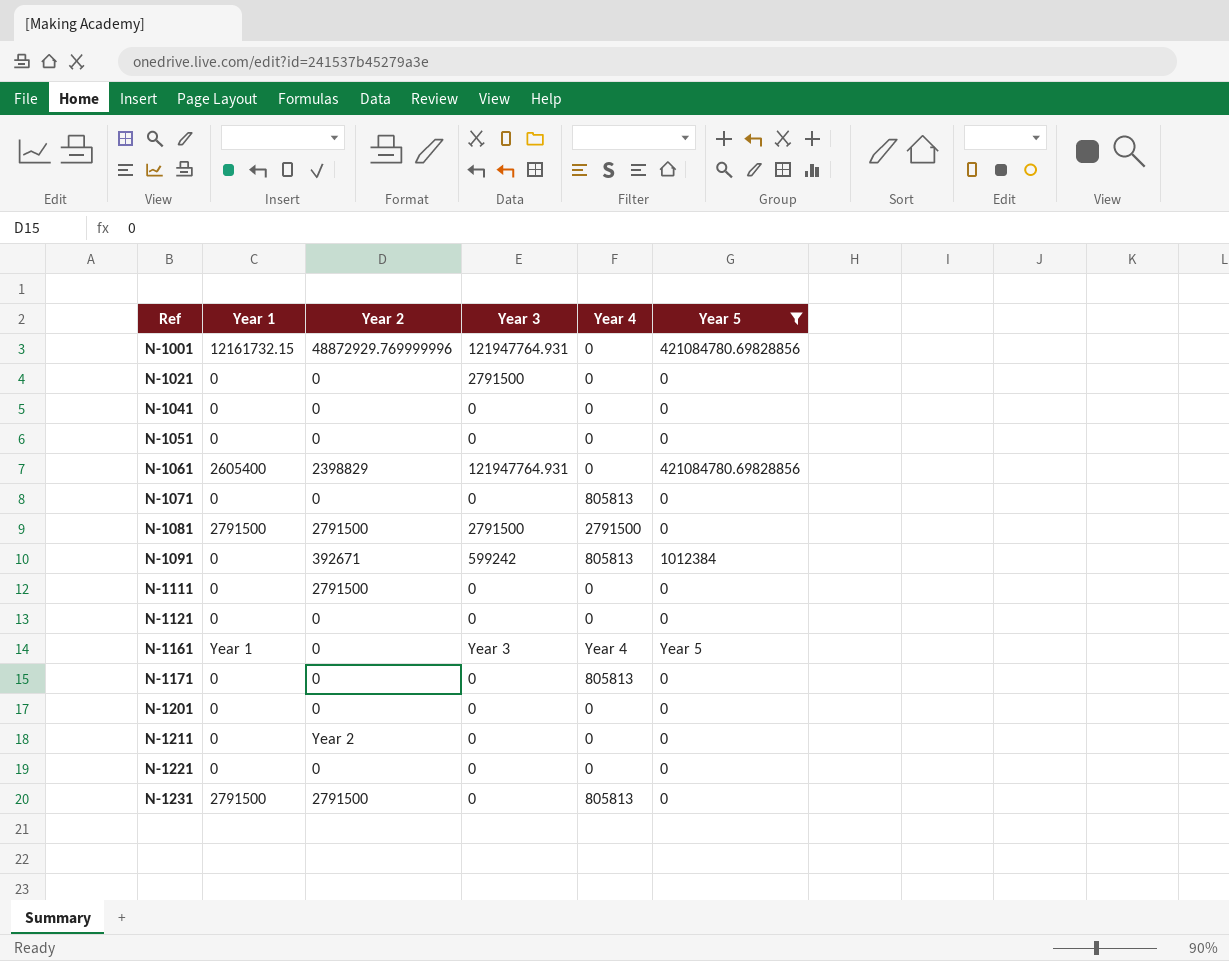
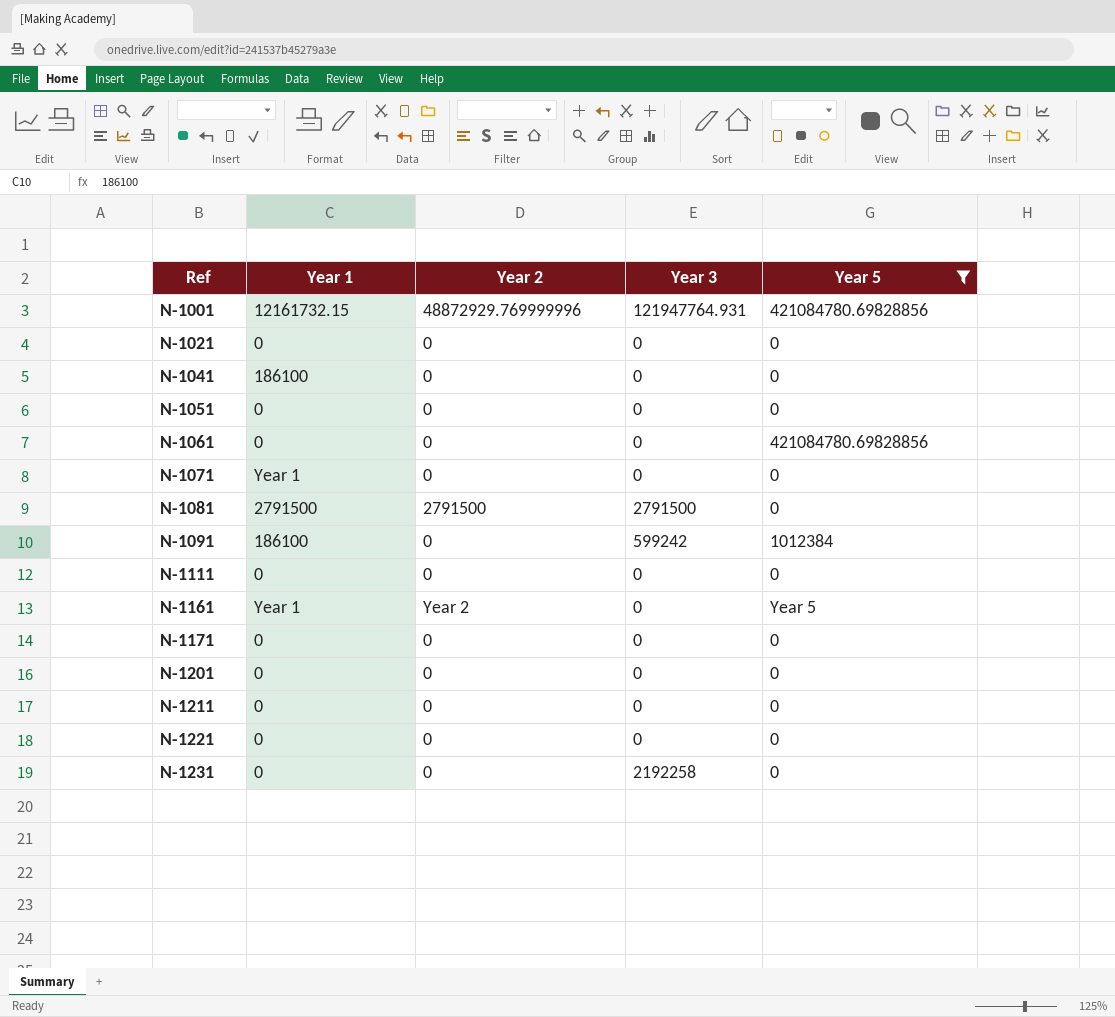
column Year 4 | position: 5 -> none
row N-1121: 0 | 0 | 0 | 0 | 0 -> none
N-1021 | Year 3: 2791500 -> 0
N-1041 | Year 1: 0 -> 186100
N-1061 | Year 1: 2605400 -> 0
N-1061 | Year 2: 2398829 -> 0
N-1061 | Year 3: 121947764.931 -> 0
N-1071 | Year 1: 0 -> Year 1
N-1091 | Year 1: 0 -> 186100
N-1091 | Year 2: 392671 -> 0
N-1111 | Year 2: 2791500 -> 0
N-1161 | Year 2: 0 -> Year 2
N-1161 | Year 3: Year 3 -> 0
N-1211 | Year 2: Year 2 -> 0
N-1231 | Year 1: 2791500 -> 0
N-1231 | Year 2: 2791500 -> 0
N-1231 | Year 3: 0 -> 2192258

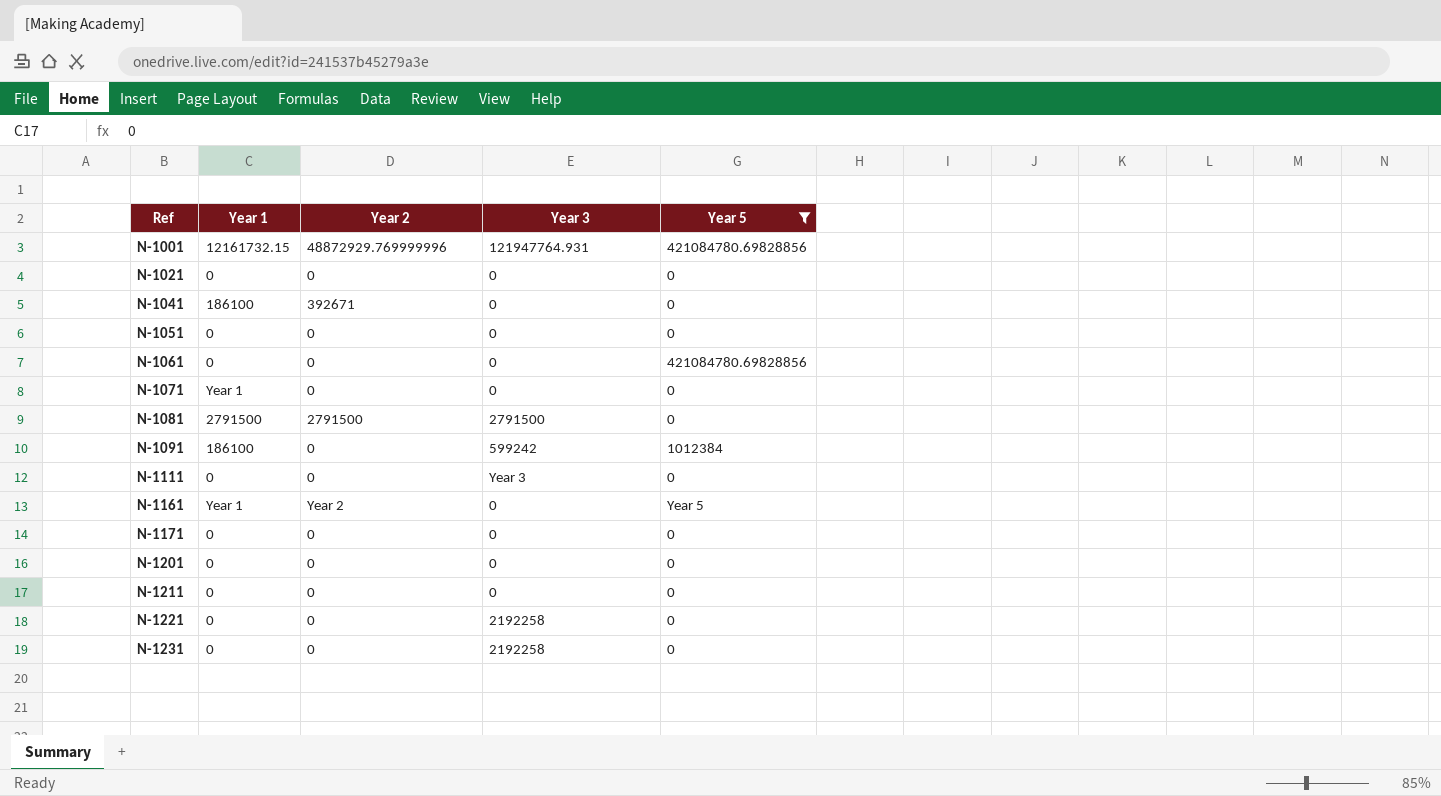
N-1041 | Year 2: 0 -> 392671
N-1111 | Year 3: 0 -> Year 3
N-1221 | Year 3: 0 -> 2192258

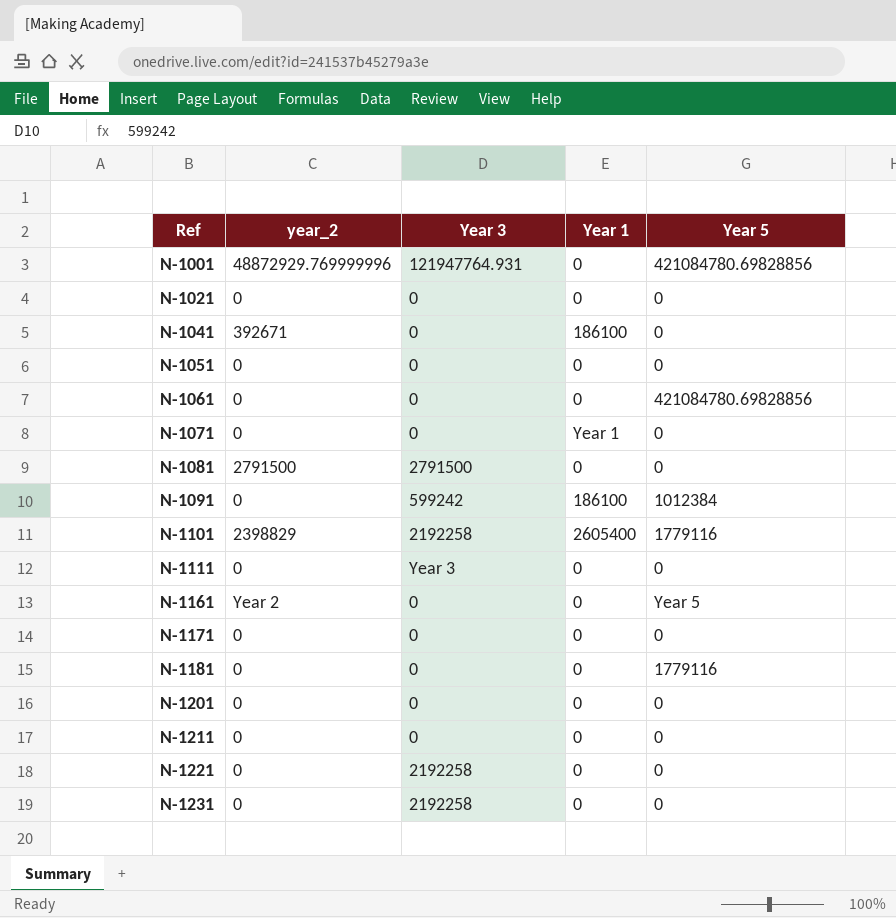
filter: Year 5 != 1779116 -> none
column name: Year 2 -> year_2
column Year 1 | position: 2 -> 4
N-1001 | Year 1: 12161732.15 -> 0
N-1081 | Year 1: 2791500 -> 0
N-1161 | Year 1: Year 1 -> 0

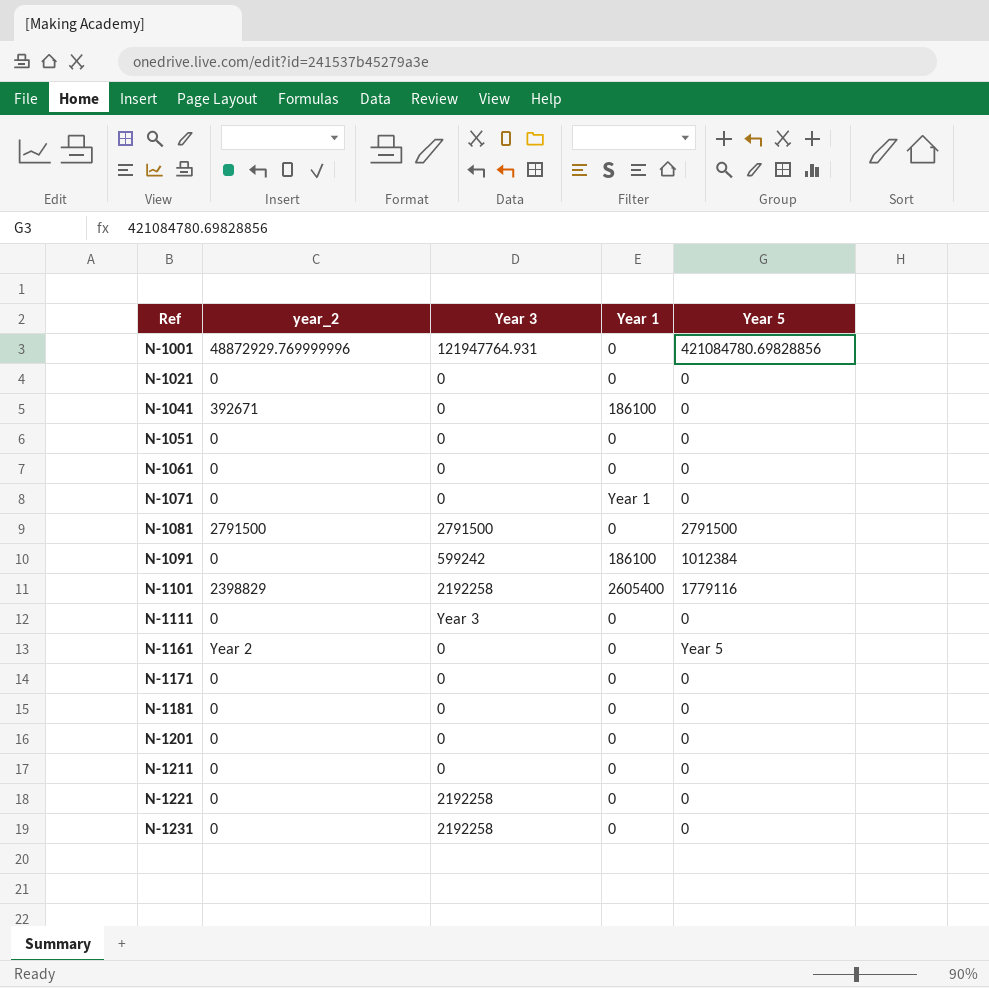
N-1061 | Year 5: 421084780.69828856 -> 0
N-1081 | Year 5: 0 -> 2791500
N-1181 | Year 5: 1779116 -> 0

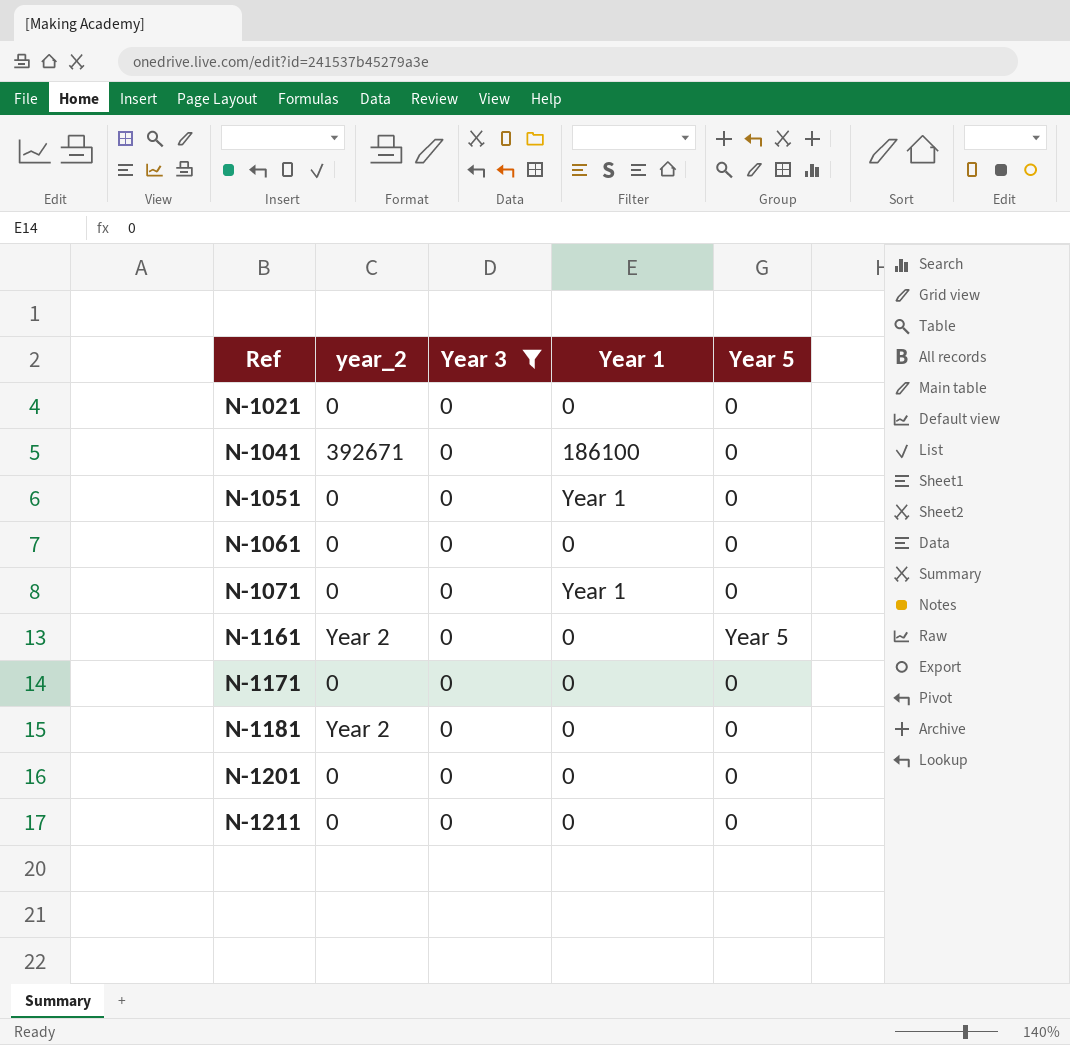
filter: none -> Year 3 = 0
N-1051 | Year 1: 0 -> Year 1
N-1181 | year_2: 0 -> Year 2

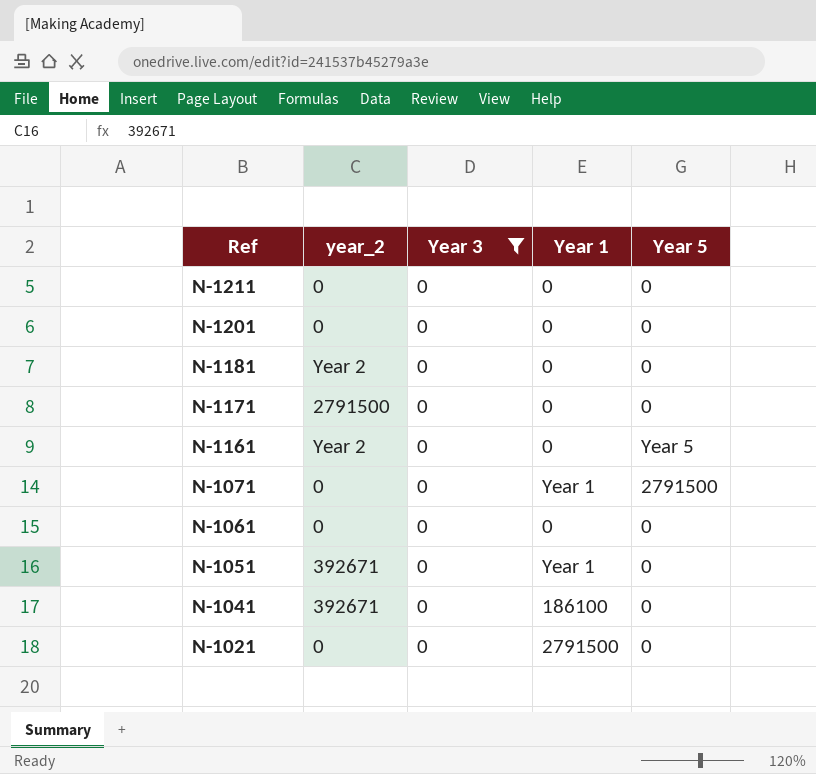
row order: Ref ascending -> Ref descending
N-1171 | year_2: 0 -> 2791500
N-1071 | Year 5: 0 -> 2791500
N-1051 | year_2: 0 -> 392671
N-1021 | Year 1: 0 -> 2791500

